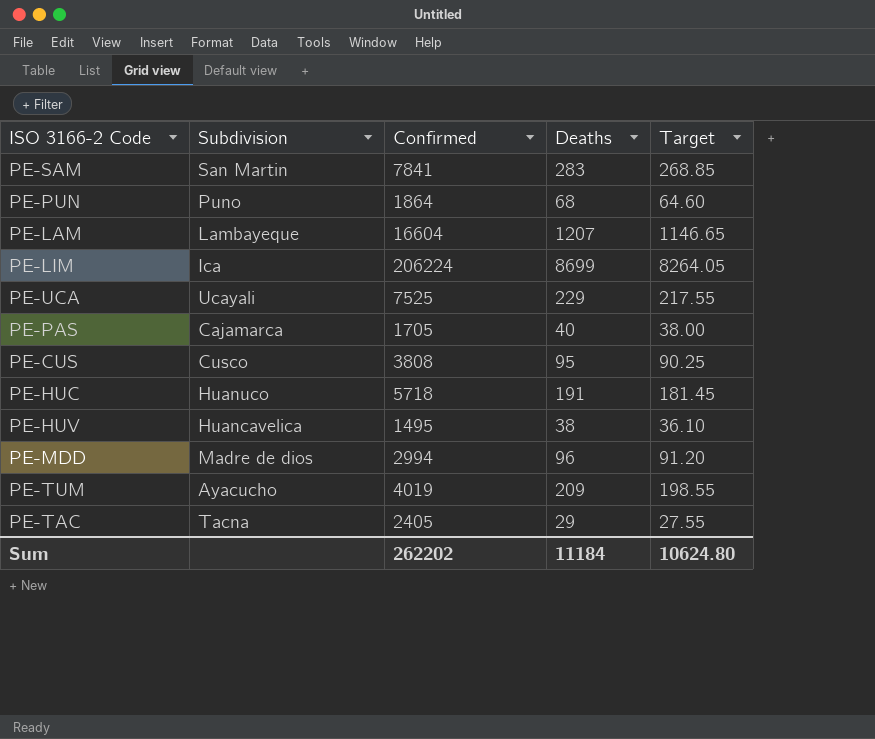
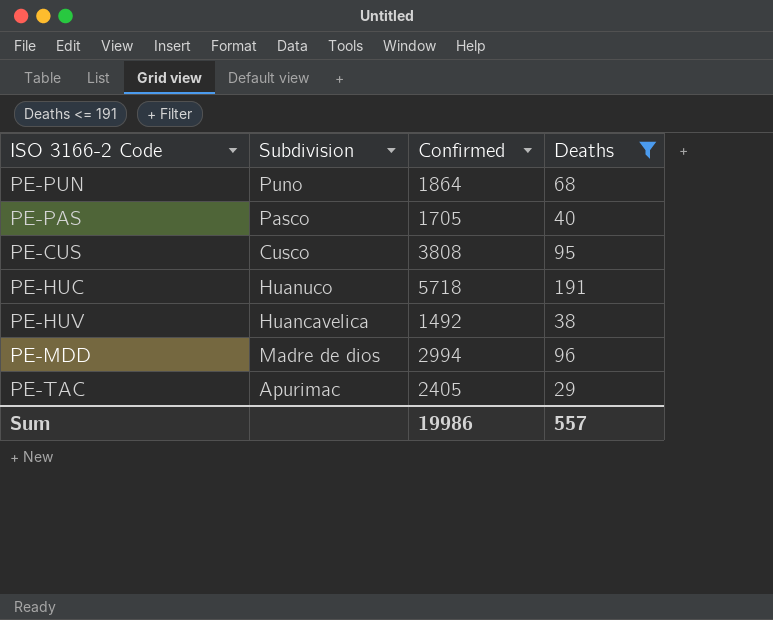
filter: none -> Deaths <= 191
column Target | formula: [Deaths] * 0.95 -> none
PE-PAS | Subdivision: Cajamarca -> Pasco
PE-HUV | Confirmed: 1495 -> 1492
PE-TAC | Subdivision: Tacna -> Apurimac
Sum | Confirmed: 262202 -> 19986
Sum | Deaths: 11184 -> 557

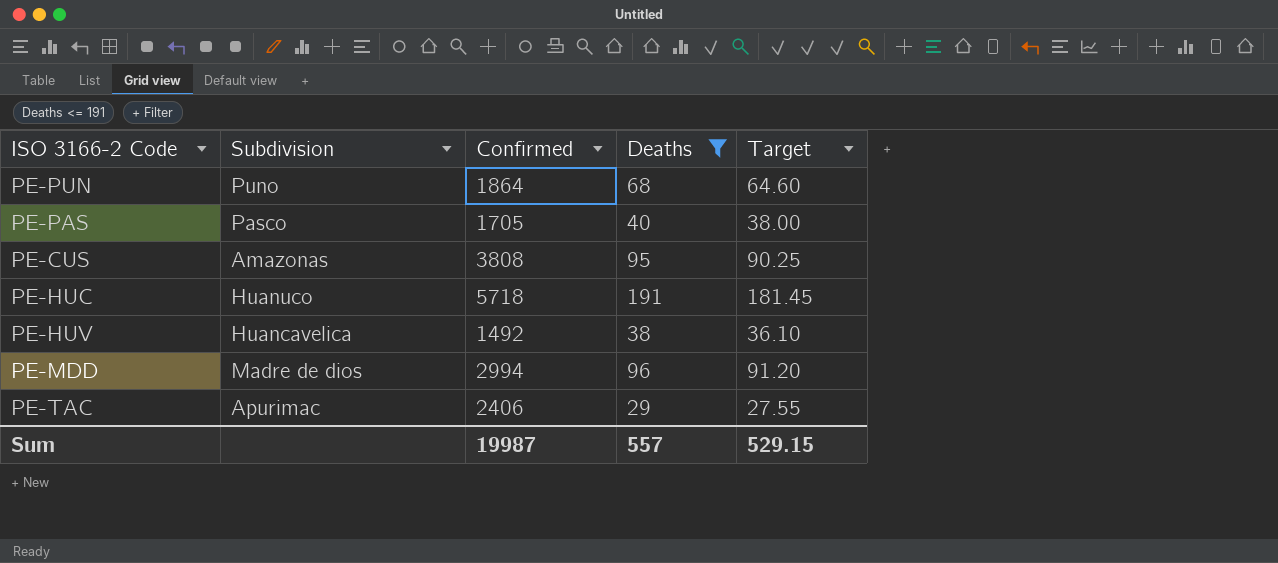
column Target | formula: none -> [Deaths] * 0.95
PE-CUS | Subdivision: Cusco -> Amazonas
PE-TAC | Confirmed: 2405 -> 2406
Sum | Confirmed: 19986 -> 19987

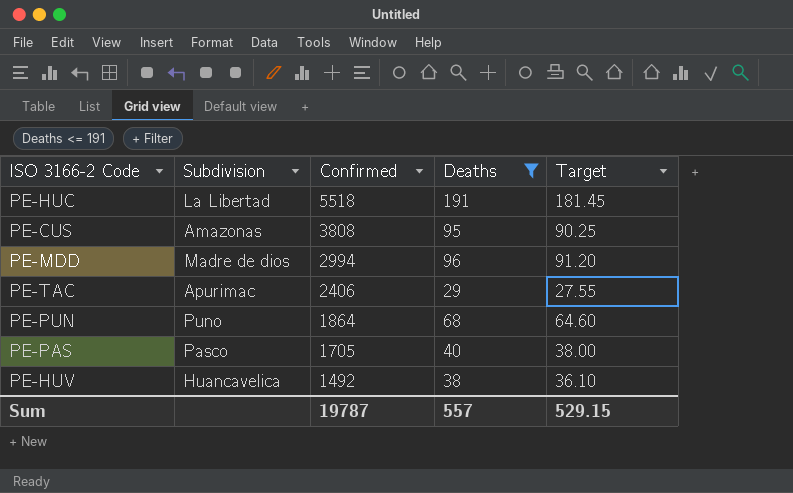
row order: none -> Confirmed descending
PE-HUC | Subdivision: Huanuco -> La Libertad
PE-HUC | Confirmed: 5718 -> 5518
Sum | Confirmed: 19987 -> 19787

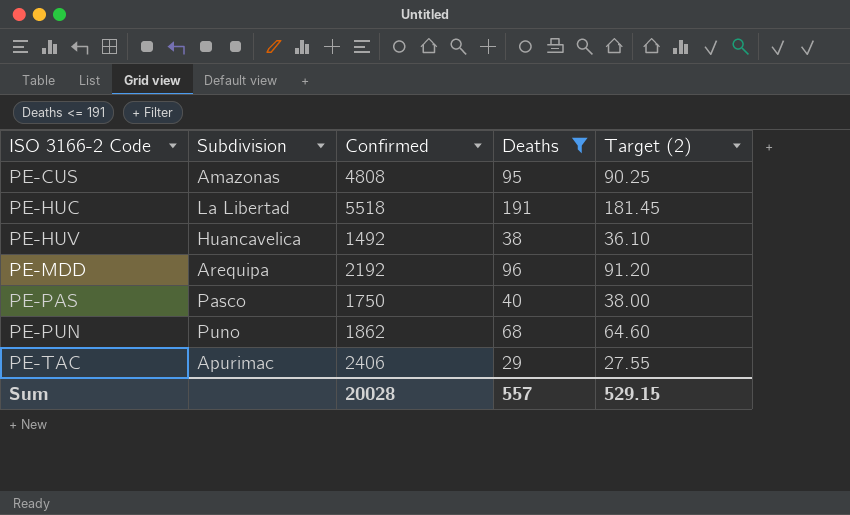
row order: Confirmed descending -> ISO 3166-2 Code ascending
column name: Target -> Target (2)
PE-CUS | Confirmed: 3808 -> 4808
PE-MDD | Subdivision: Madre de dios -> Arequipa
PE-MDD | Confirmed: 2994 -> 2192
PE-PAS | Confirmed: 1705 -> 1750
PE-PUN | Confirmed: 1864 -> 1862
Sum | Confirmed: 19787 -> 20028

